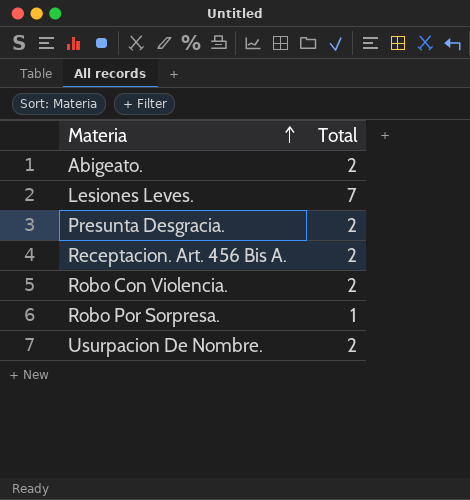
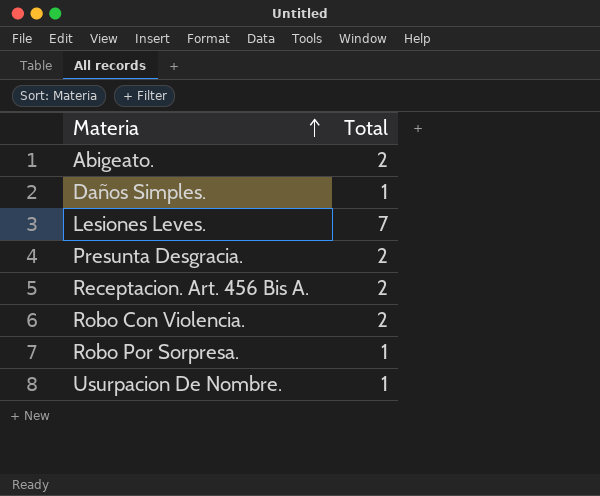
row Daños Simples.: none -> 1
Usurpacion De Nombre. | Total: 2 -> 1

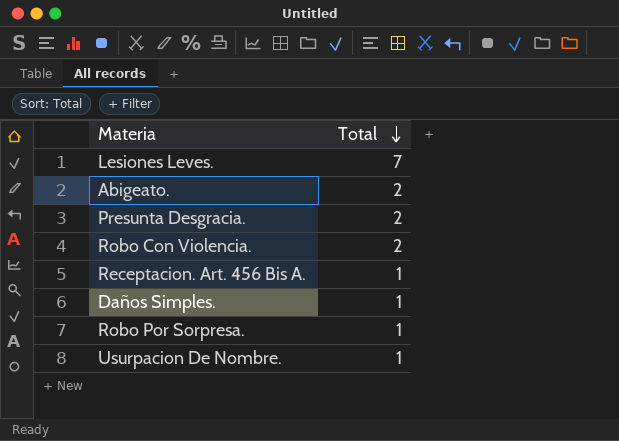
row order: Materia ascending -> Total descending
Receptacion. Art. 456 Bis A. | Total: 2 -> 1

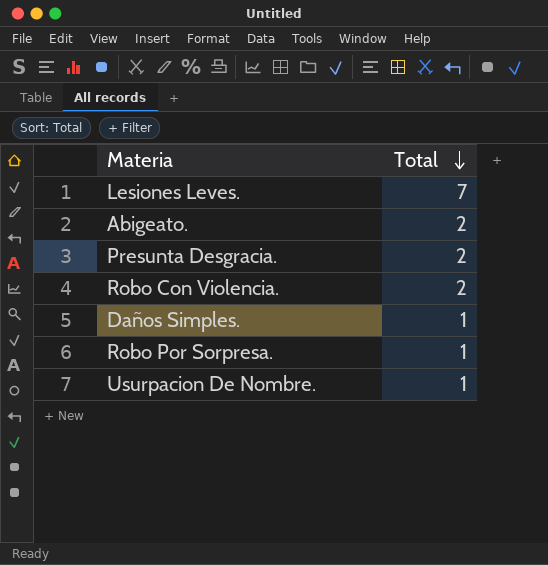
row Receptacion. Art. 456 Bis A.: 1 -> none

